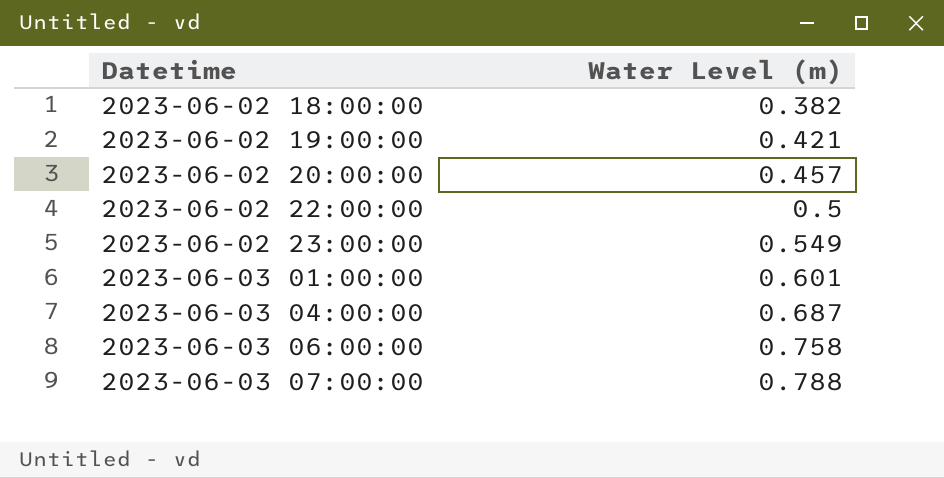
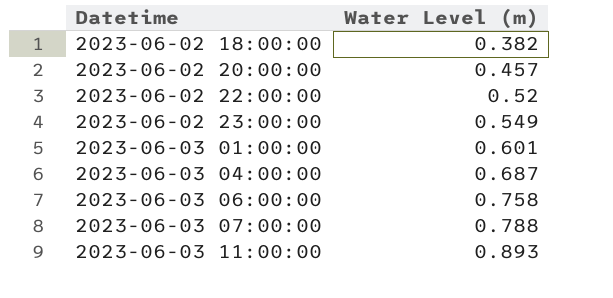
row 2023-06-02 19:00:00: 0.421 -> none
2023-06-02 22:00:00 | Water Level (m): 0.5 -> 0.52
row 2023-06-03 11:00:00: none -> 0.893

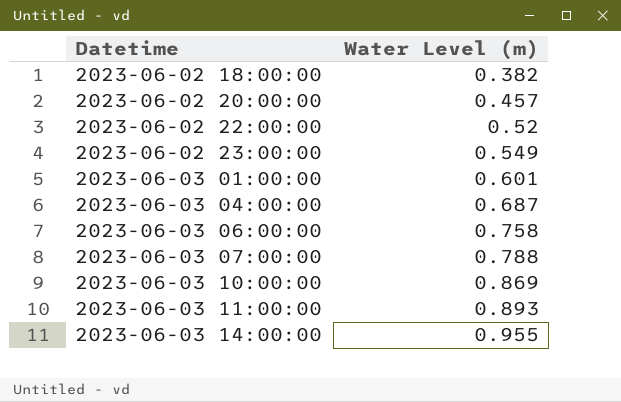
row 2023-06-03 10:00:00: none -> 0.869
row 2023-06-03 14:00:00: none -> 0.955

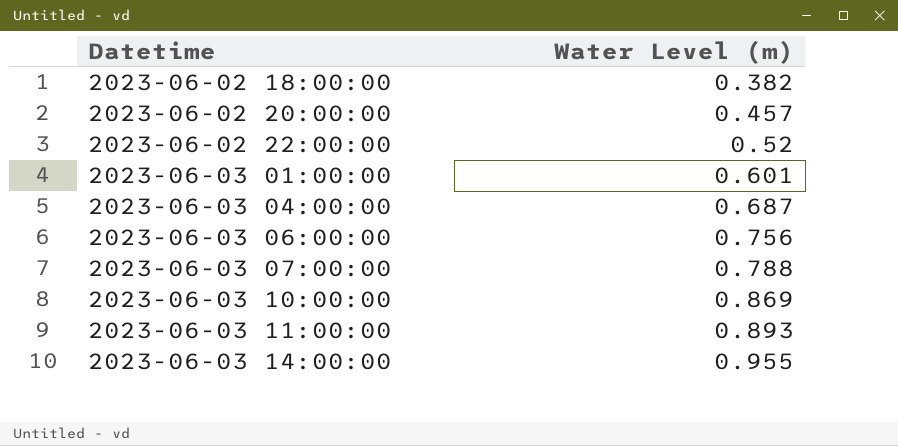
row 2023-06-02 23:00:00: 0.549 -> none
2023-06-03 06:00:00 | Water Level (m): 0.758 -> 0.756

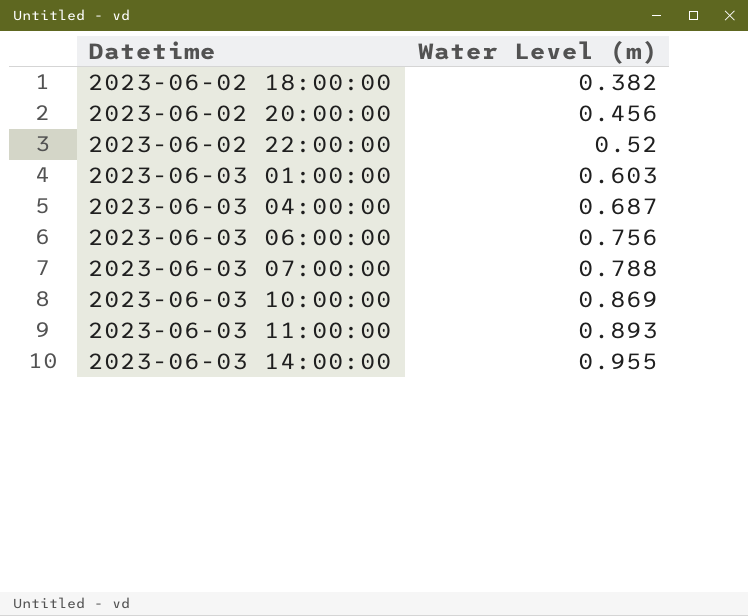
2023-06-02 20:00:00 | Water Level (m): 0.457 -> 0.456
2023-06-03 01:00:00 | Water Level (m): 0.601 -> 0.603

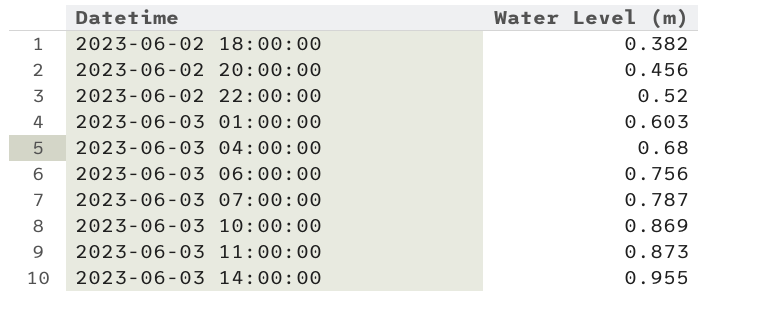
2023-06-03 04:00:00 | Water Level (m): 0.687 -> 0.68
2023-06-03 07:00:00 | Water Level (m): 0.788 -> 0.787
2023-06-03 11:00:00 | Water Level (m): 0.893 -> 0.873

